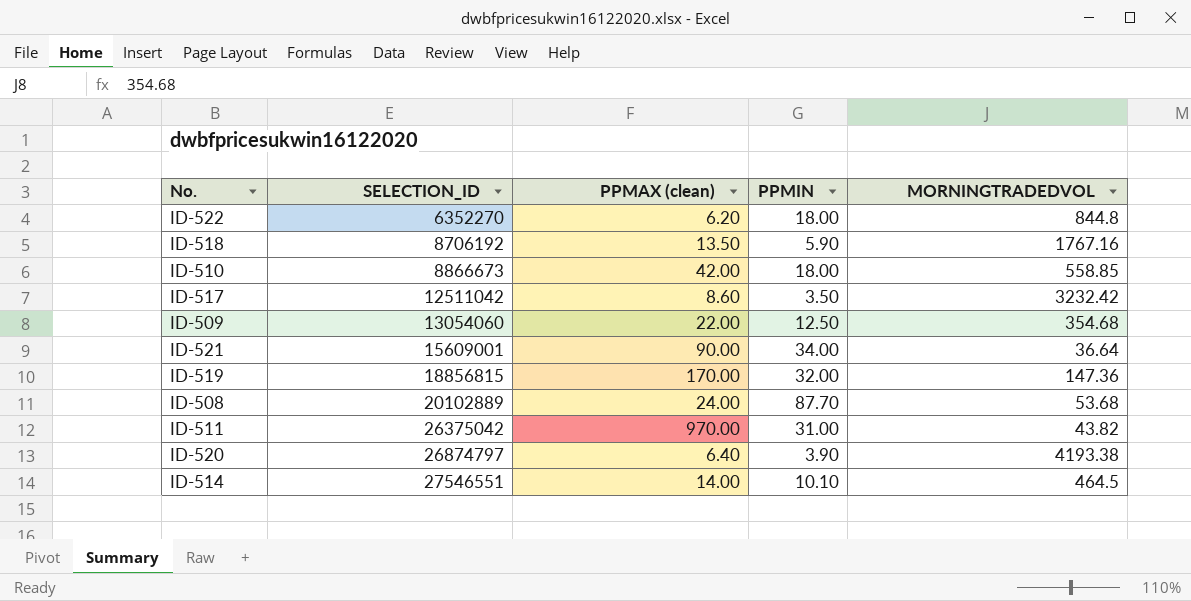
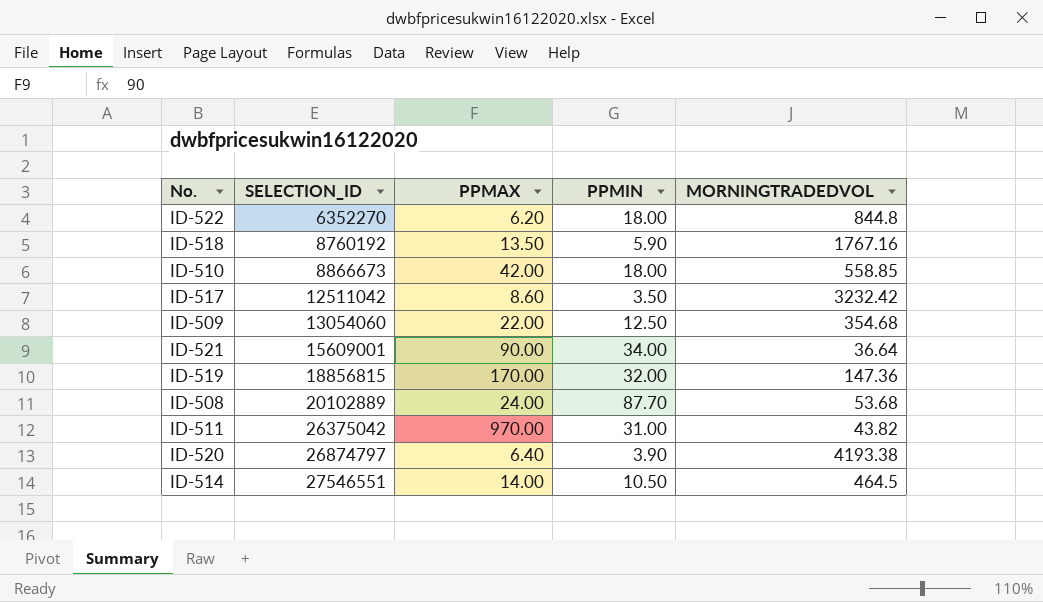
column name: PPMAX (clean) -> PPMAX
ID-518 | SELECTION_ID: 8706192 -> 8760192
ID-514 | PPMIN: 10.10 -> 10.50

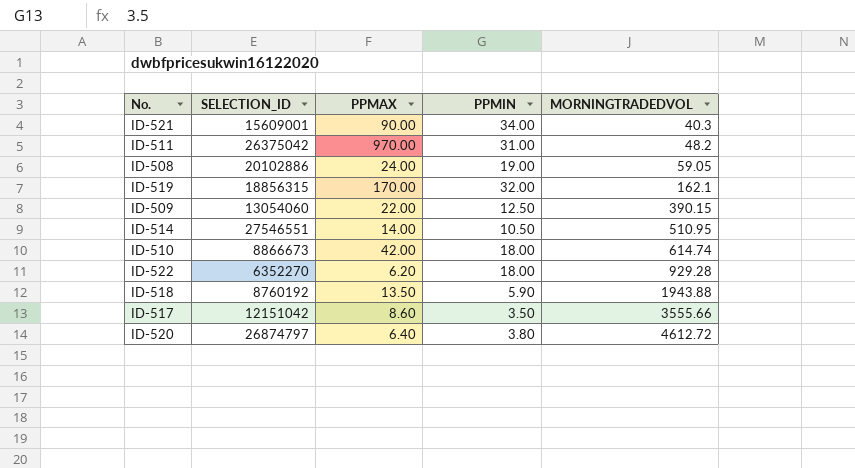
row order: SELECTION_ID ascending -> MORNINGTRADEDVOL ascending
ID-521 | MORNINGTRADEDVOL: 36.64 -> 40.3
ID-511 | MORNINGTRADEDVOL: 43.82 -> 48.2
ID-508 | SELECTION_ID: 20102889 -> 20102886
ID-508 | PPMIN: 87.70 -> 19.00
ID-508 | MORNINGTRADEDVOL: 53.68 -> 59.05
ID-519 | SELECTION_ID: 18856815 -> 18856315
ID-519 | MORNINGTRADEDVOL: 147.36 -> 162.1
ID-509 | MORNINGTRADEDVOL: 354.68 -> 390.15
ID-514 | MORNINGTRADEDVOL: 464.5 -> 510.95
ID-510 | MORNINGTRADEDVOL: 558.85 -> 614.74
ID-522 | MORNINGTRADEDVOL: 844.8 -> 929.28
ID-518 | MORNINGTRADEDVOL: 1767.16 -> 1943.88
ID-517 | SELECTION_ID: 12511042 -> 12151042
ID-517 | MORNINGTRADEDVOL: 3232.42 -> 3555.66
ID-520 | PPMIN: 3.90 -> 3.80
ID-520 | MORNINGTRADEDVOL: 4193.38 -> 4612.72

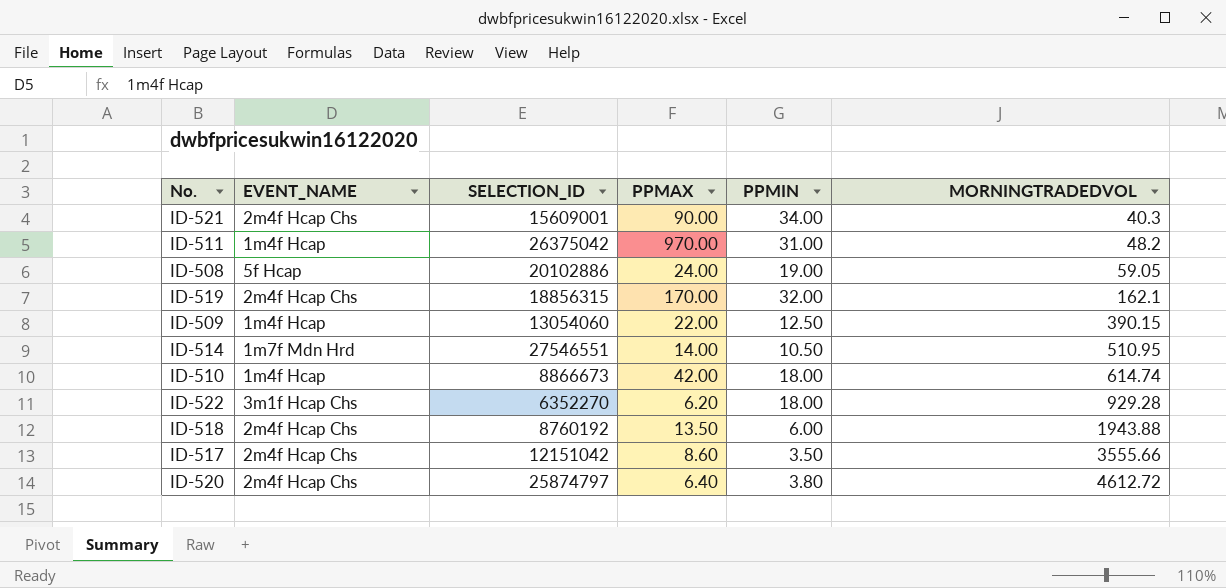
column EVENT_NAME | position: none -> 2
ID-518 | PPMIN: 5.90 -> 6.00
ID-520 | SELECTION_ID: 26874797 -> 25874797

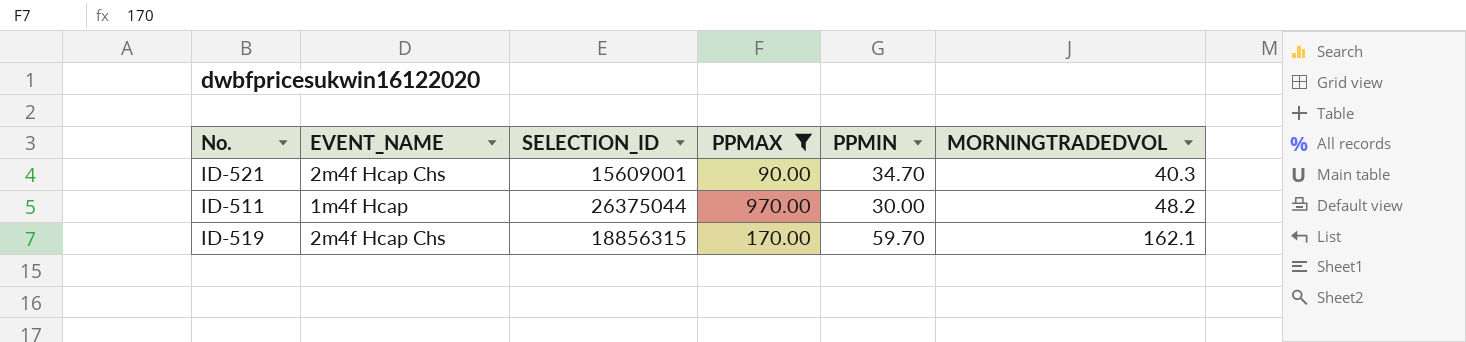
filter: none -> PPMAX >= 90.00
ID-521 | PPMIN: 34.00 -> 34.70
ID-511 | SELECTION_ID: 26375042 -> 26375044
ID-511 | PPMIN: 31.00 -> 30.00
ID-519 | PPMIN: 32.00 -> 59.70

